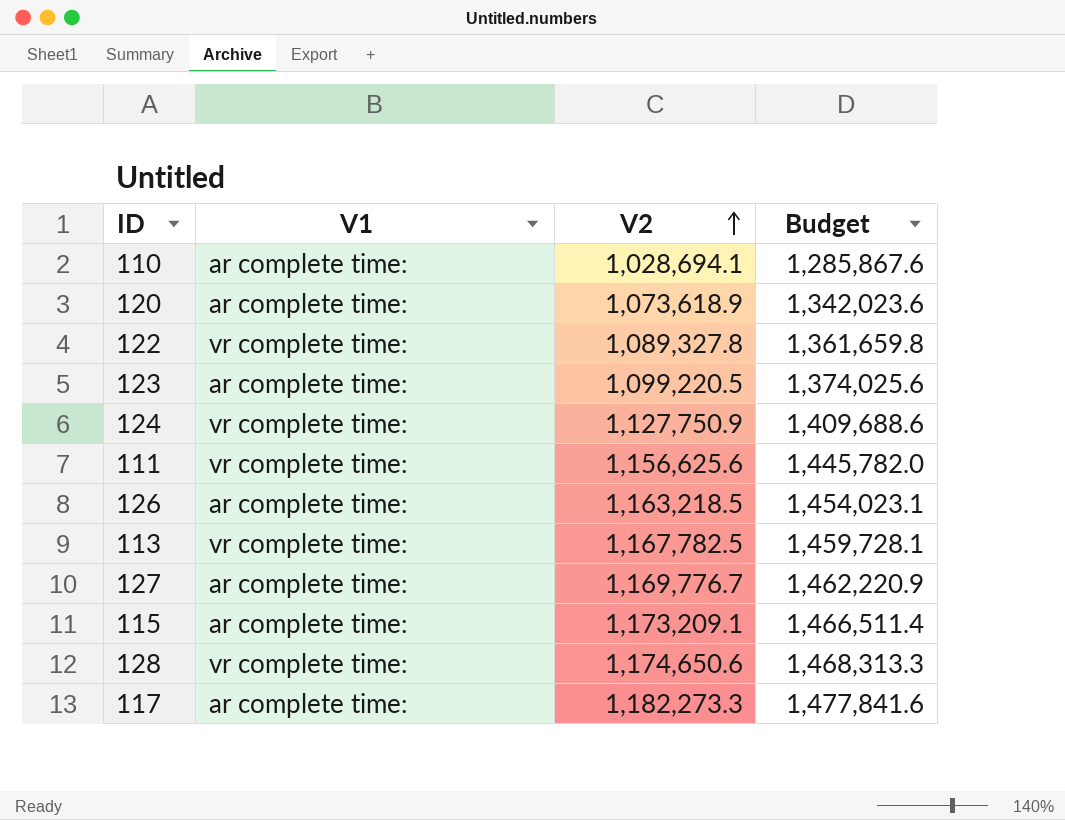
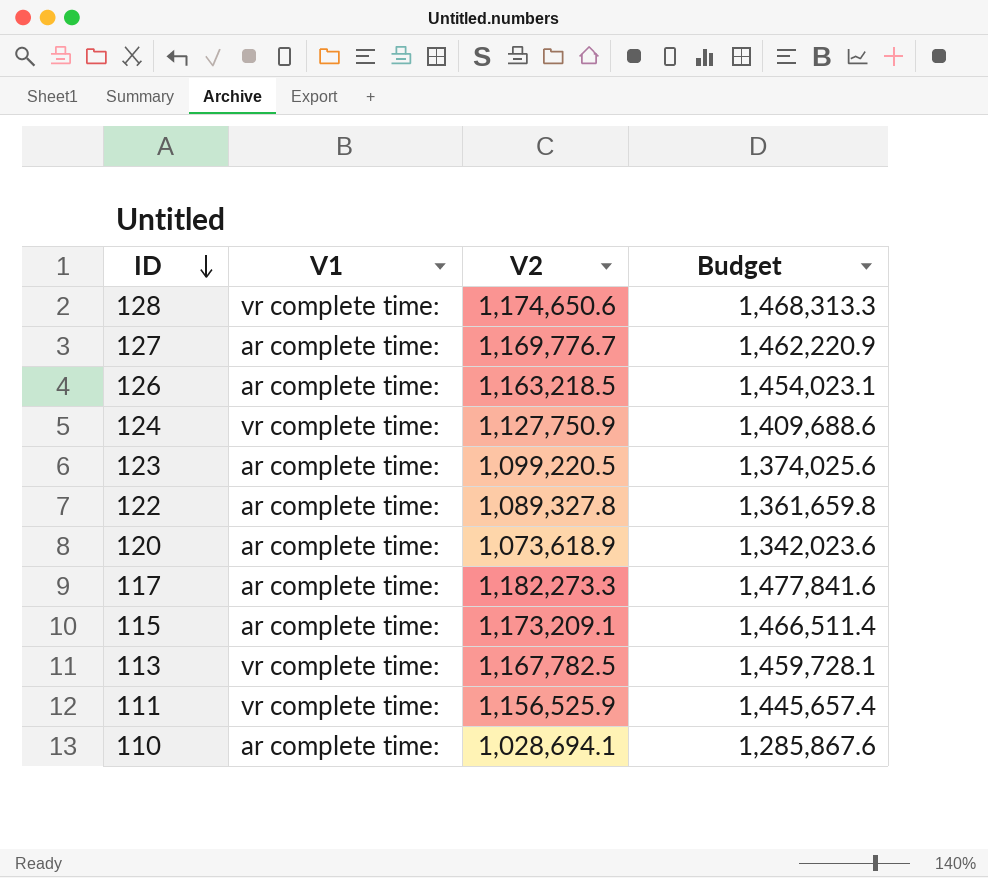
row order: V2 ascending -> ID descending
122 | V1: vr complete time: -> ar complete time:
111 | V2: 1,156,625.6 -> 1,156,525.9
111 | Budget: 1,445,782.0 -> 1,445,657.4

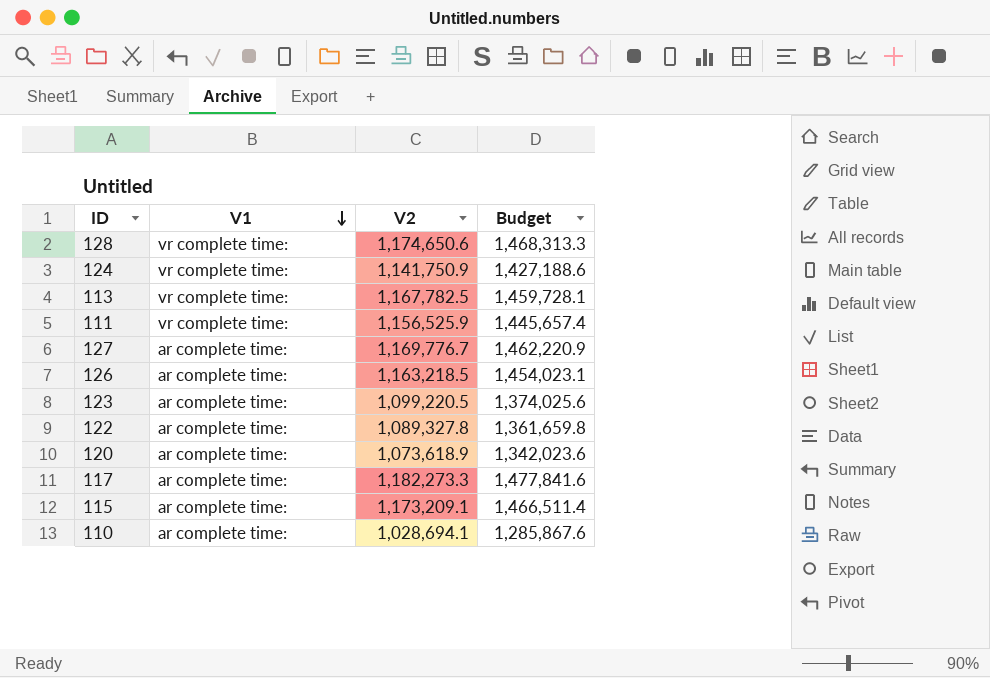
row order: ID descending -> V1 descending
124 | V2: 1,127,750.9 -> 1,141,750.9
124 | Budget: 1,409,688.6 -> 1,427,188.6

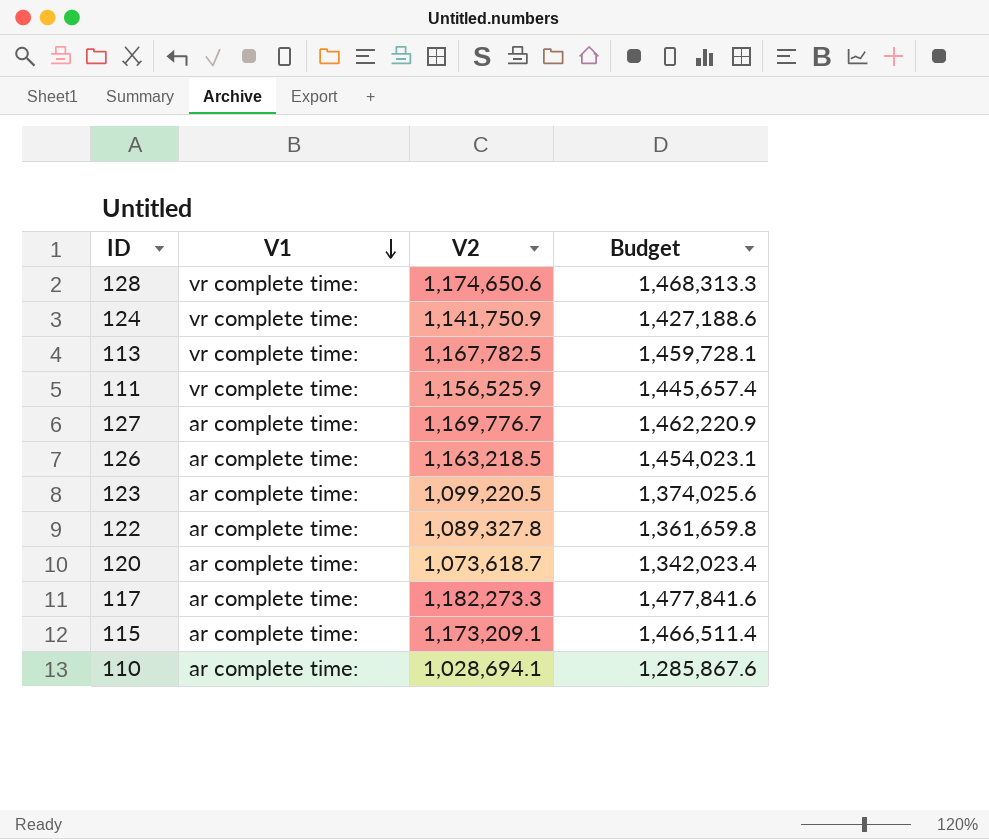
120 | V2: 1,073,618.9 -> 1,073,618.7
120 | Budget: 1,342,023.6 -> 1,342,023.4

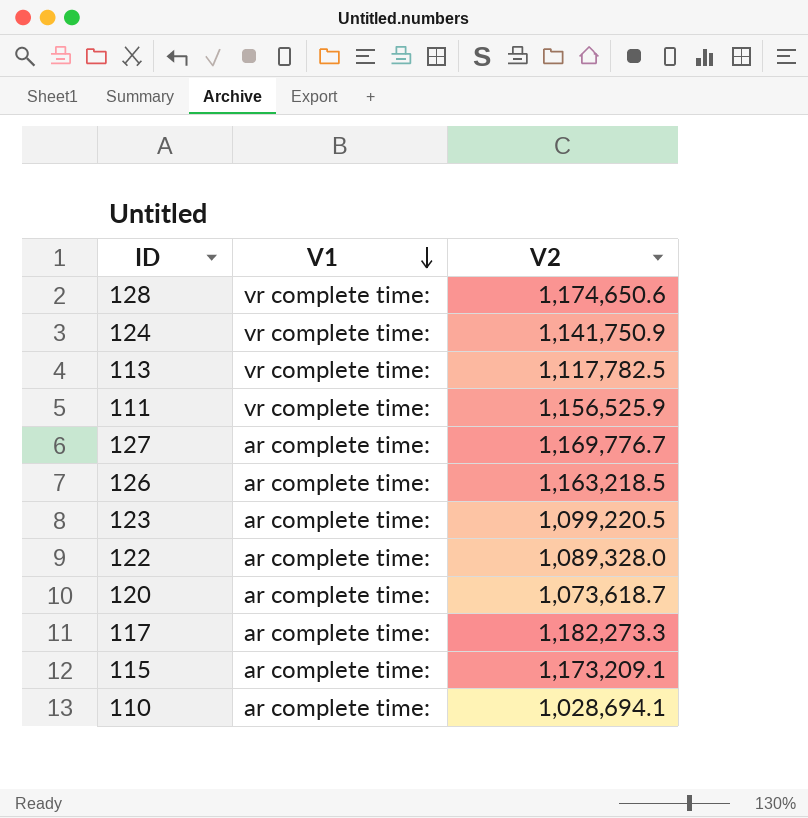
column Budget | formula: [V2] * 1.25 -> none
113 | V2: 1,167,782.5 -> 1,117,782.5
122 | V2: 1,089,327.8 -> 1,089,328.0

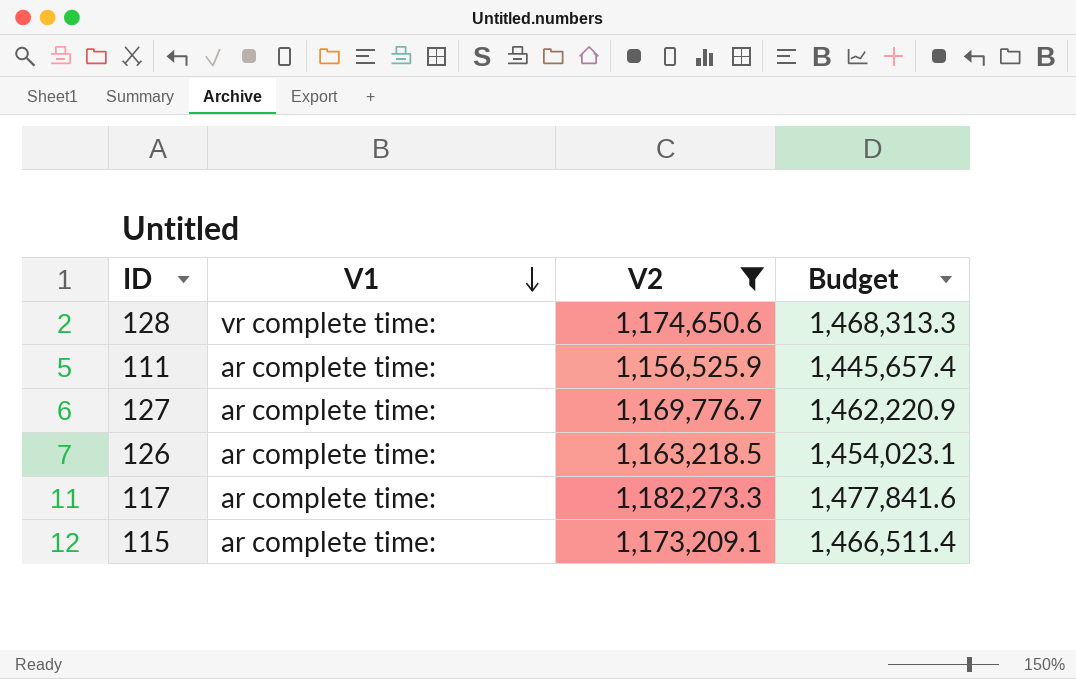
filter: none -> V2 >= 1,156,525.9
column Budget | formula: none -> [V2] * 1.25
111 | V1: vr complete time: -> ar complete time:

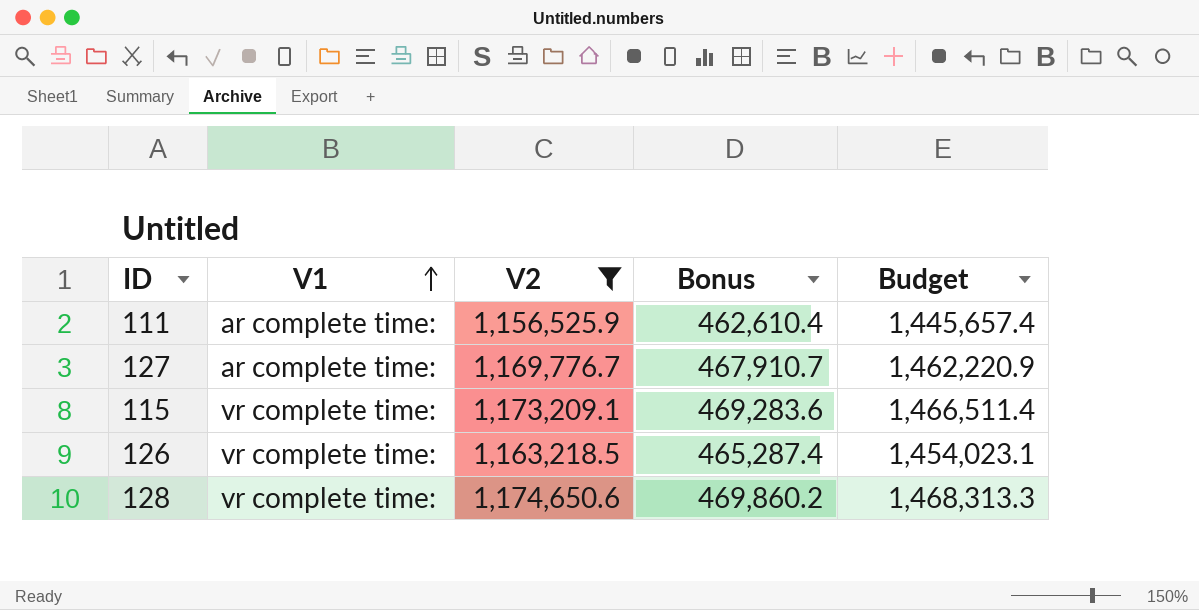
row order: V1 descending -> V1 ascending
column Bonus | formula: none -> [V2] * 0.4
row 117: ar complete time: | 1,182,273.3 | 1,477,841.6 -> none
115 | V1: ar complete time: -> vr complete time:
126 | V1: ar complete time: -> vr complete time:

